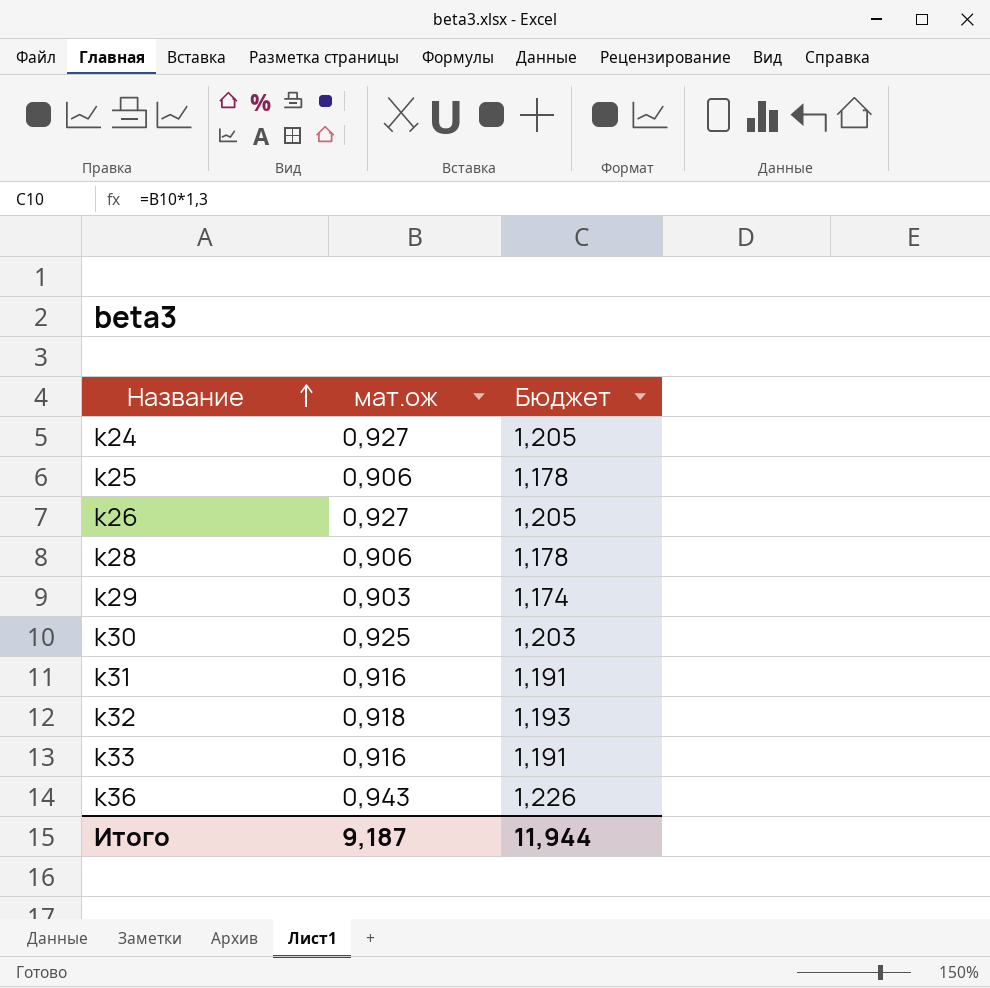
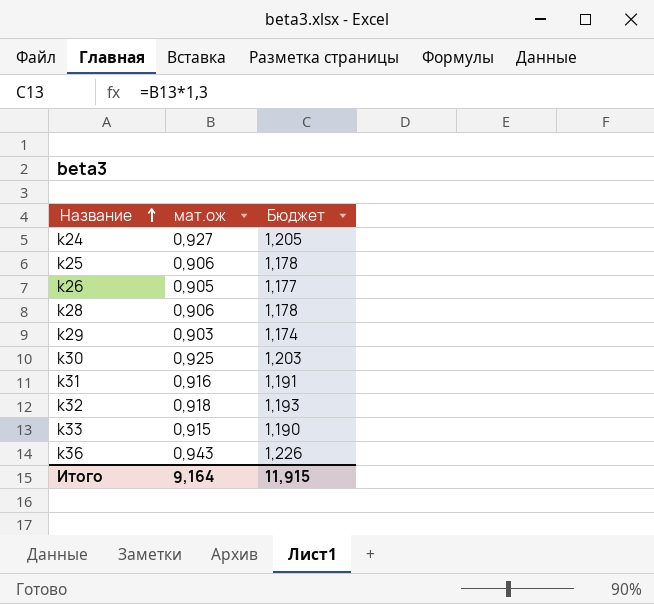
k26 | мат.ож: 0,927 -> 0,905
k26 | Бюджет: 1,205 -> 1,177
k33 | мат.ож: 0,916 -> 0,915
k33 | Бюджет: 1,191 -> 1,190
Итого | мат.ож: 9,187 -> 9,164
Итого | Бюджет: 11,944 -> 11,915

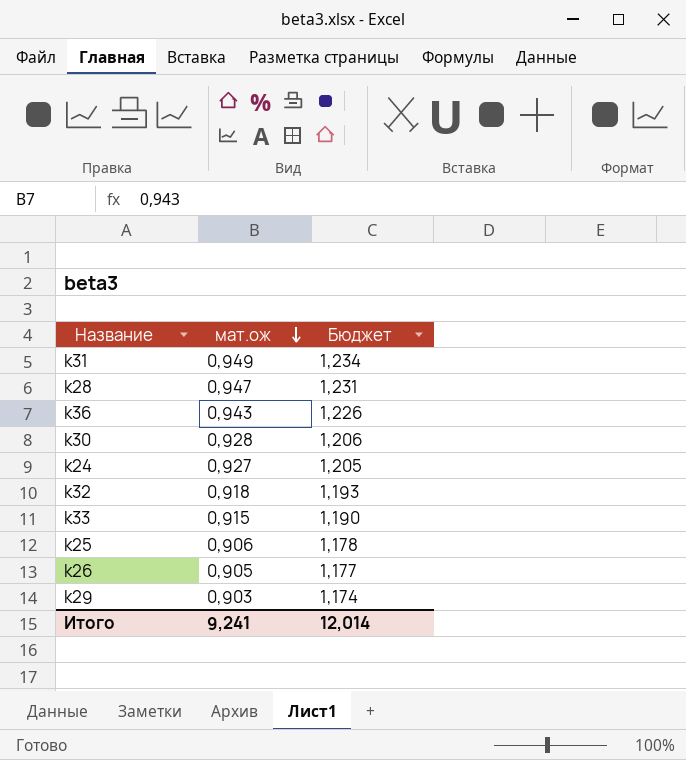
row order: Название ascending -> мат.ож descending
k31 | мат.ож: 0,916 -> 0,949
k31 | Бюджет: 1,191 -> 1,234
k28 | мат.ож: 0,906 -> 0,947
k28 | Бюджет: 1,178 -> 1,231
k30 | мат.ож: 0,925 -> 0,928
k30 | Бюджет: 1,203 -> 1,206
Итого | мат.ож: 9,164 -> 9,241
Итого | Бюджет: 11,915 -> 12,014

